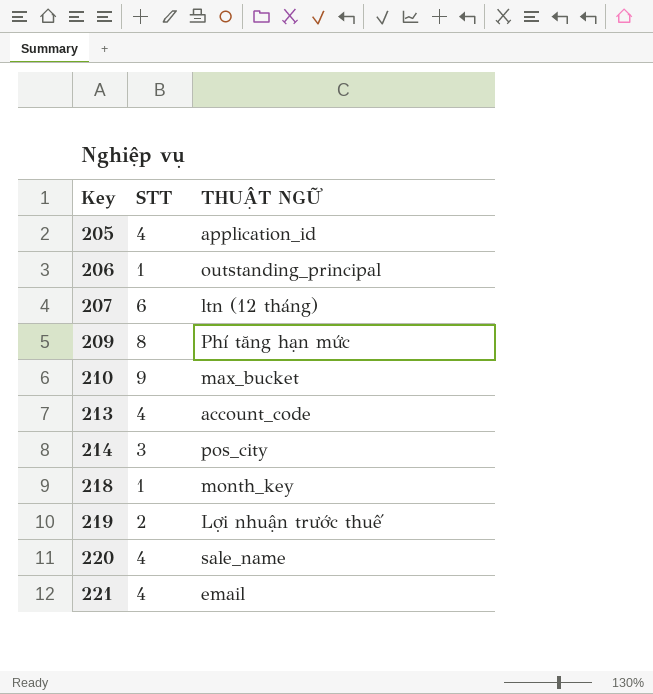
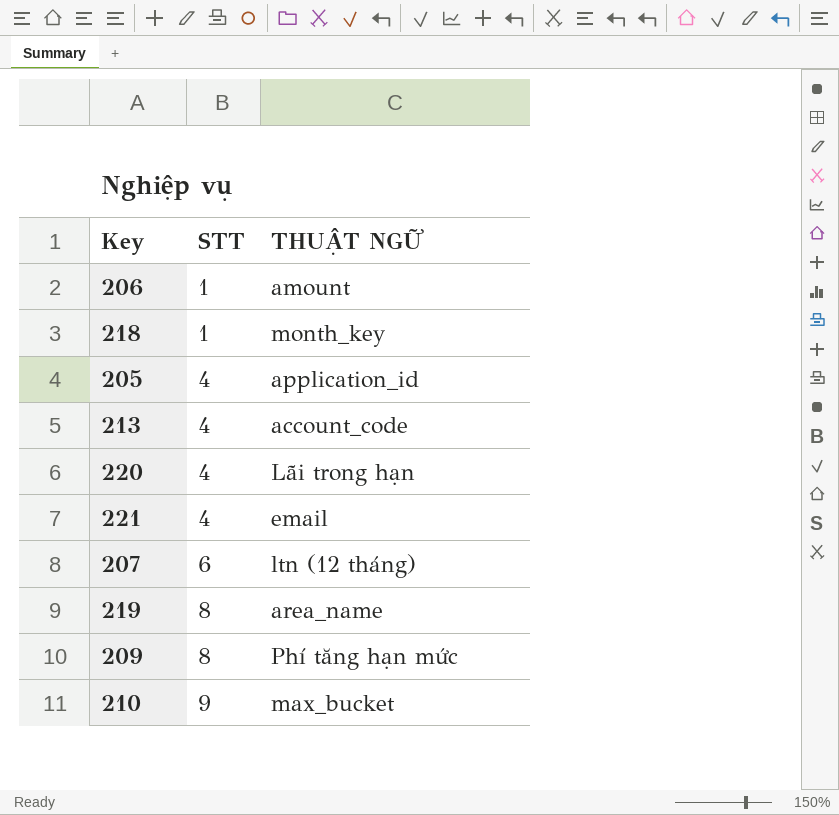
row order: Key ascending -> STT ascending
row 214: 3 | pos_city -> none
206 | THUẬT NGỮ: outstanding_principal -> amount
220 | THUẬT NGỮ: sale_name -> Lãi trong hạn
219 | STT: 2 -> 8
219 | THUẬT NGỮ: Lợi nhuận trước thuế -> area_name

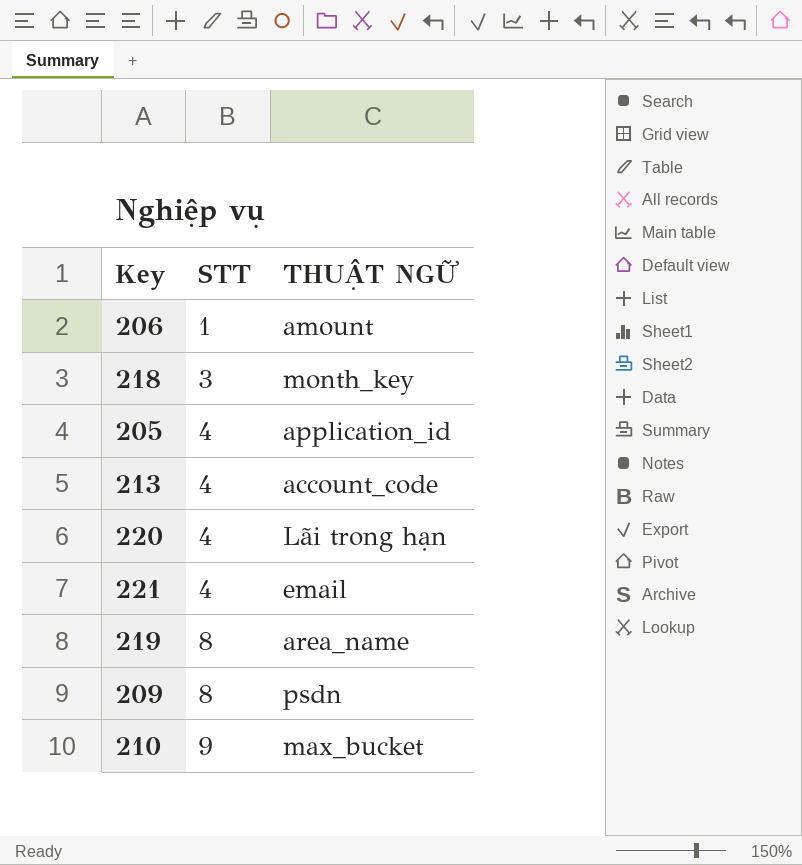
row 207: 6 | ltn (12 tháng) -> none
218 | STT: 1 -> 3
209 | THUẬT NGỮ: Phí tăng hạn mức -> psdn

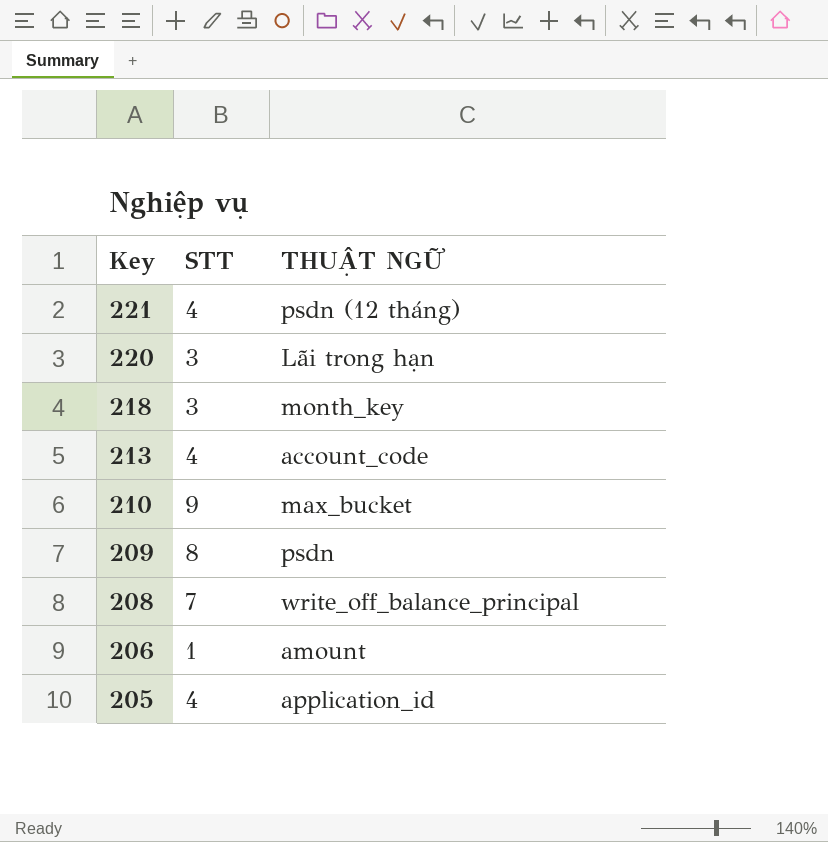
row order: STT ascending -> Key descending
row 219: 8 | area_name -> none
221 | THUẬT NGỮ: email -> psdn (12 tháng)
220 | STT: 4 -> 3
row 208: none -> 7 | write_off_balance_principal

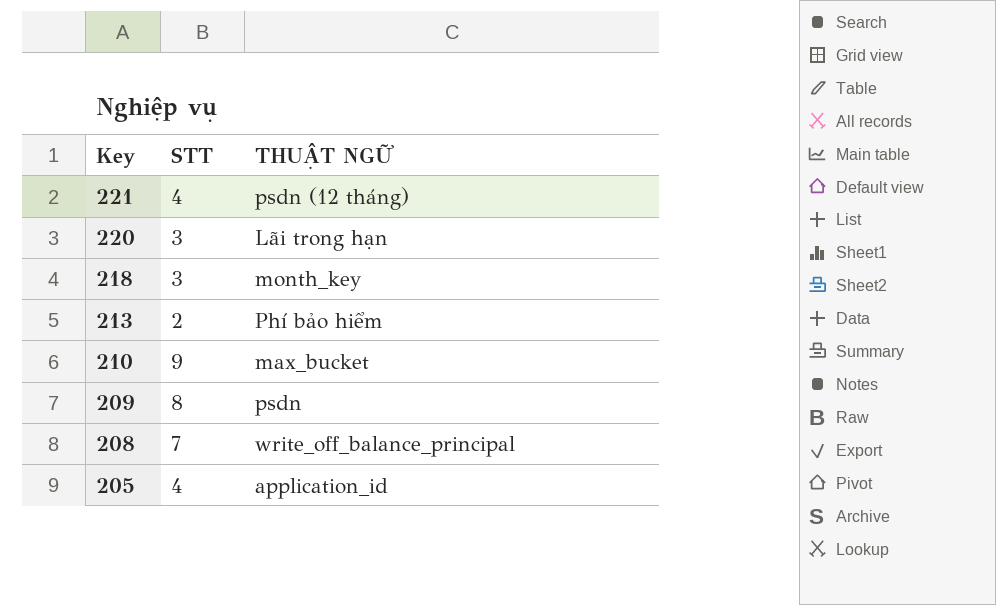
row 206: 1 | amount -> none
213 | STT: 4 -> 2
213 | THUẬT NGỮ: account_code -> Phí bảo hiểm

